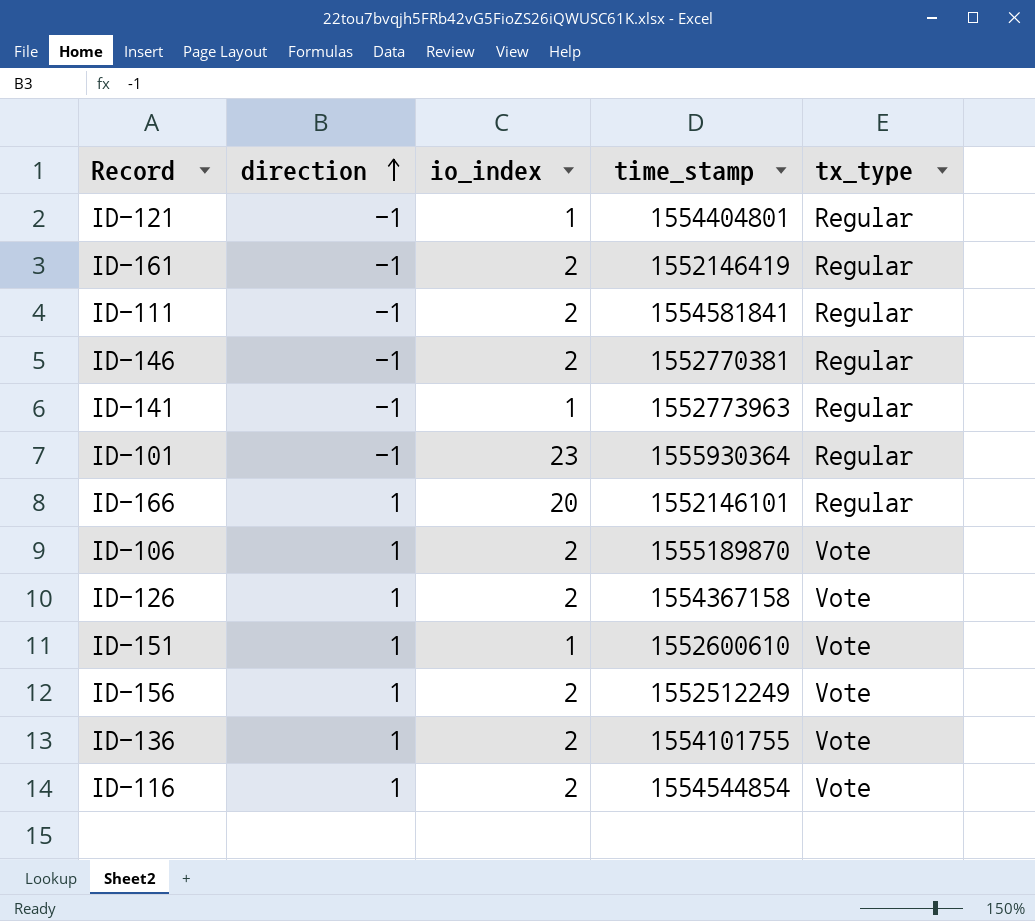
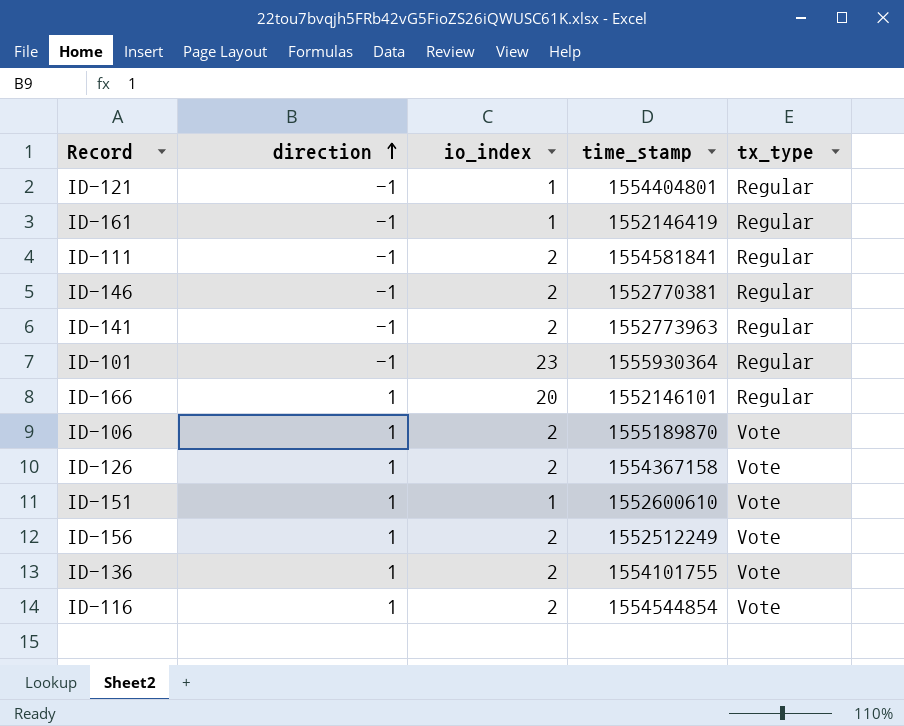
ID-161 | io_index: 2 -> 1
ID-141 | io_index: 1 -> 2

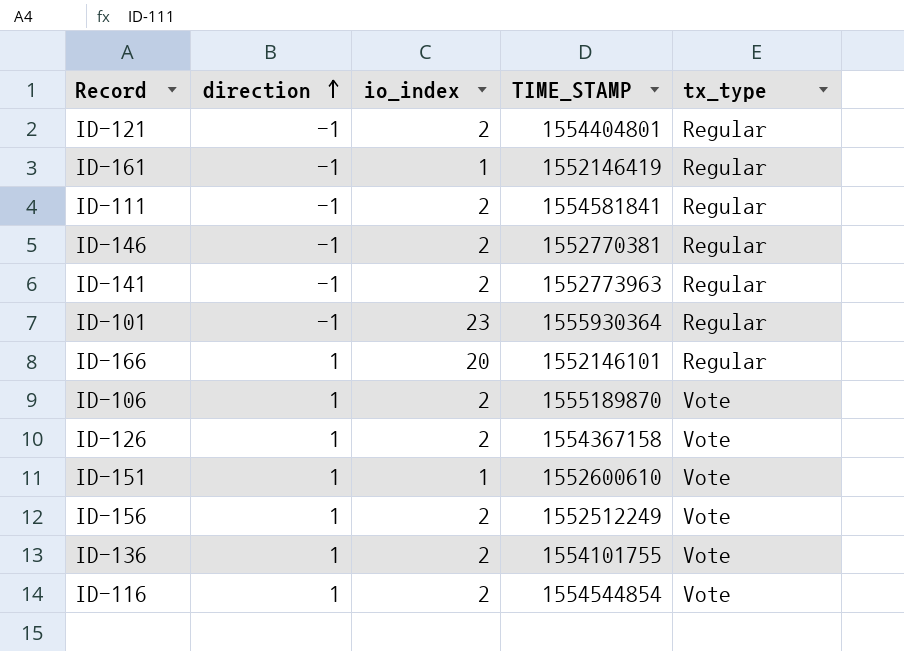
column name: time_stamp -> TIME_STAMP
ID-121 | io_index: 1 -> 2

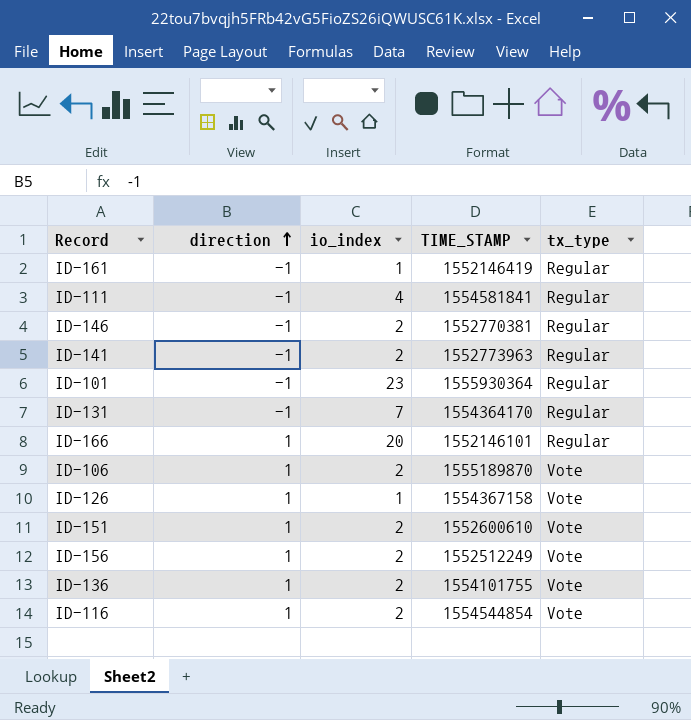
row ID-121: -1 | 2 | 1554404801 | Regular -> none
ID-111 | io_index: 2 -> 4
row ID-131: none -> -1 | 7 | 1554364170 | Regular
ID-126 | io_index: 2 -> 1
ID-151 | io_index: 1 -> 2

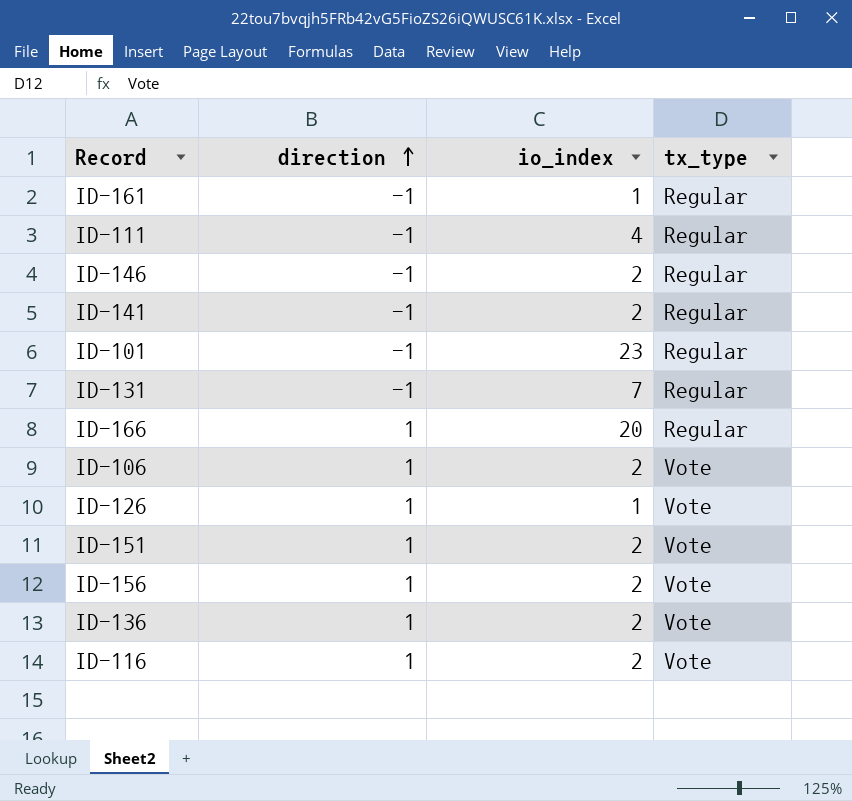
column TIME_STAMP | position: 4 -> none

